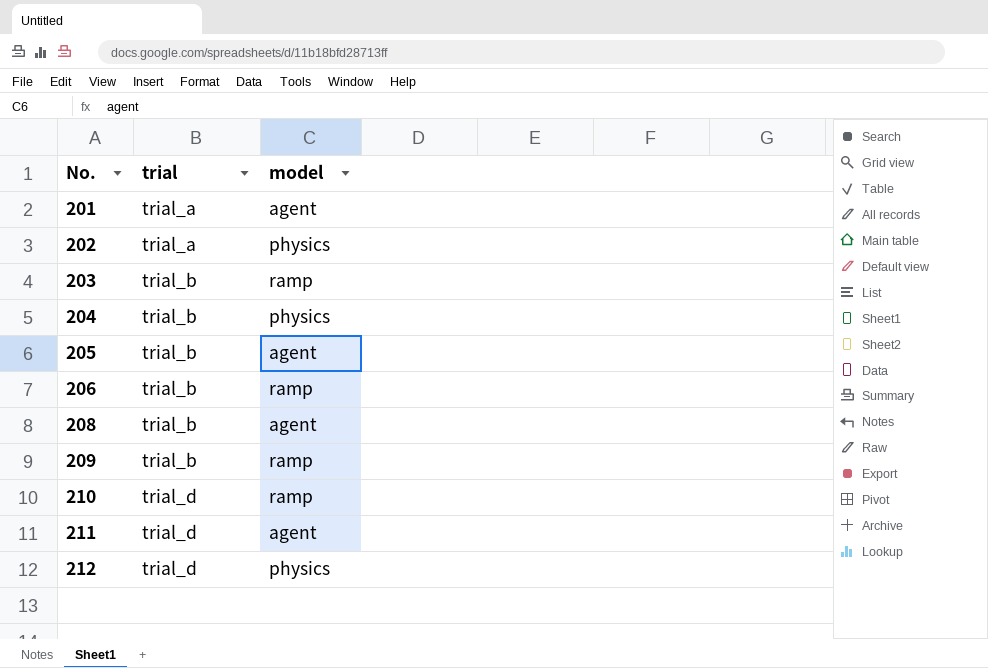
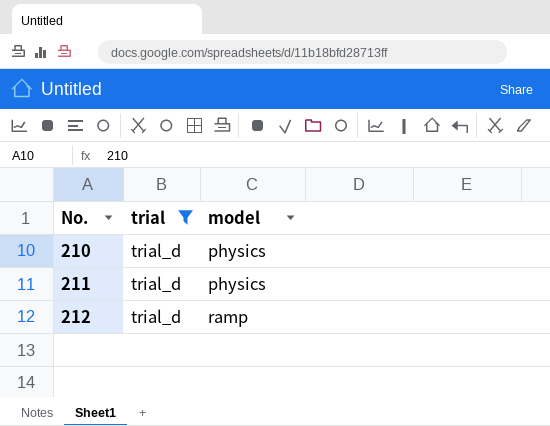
filter: none -> trial = trial_d
210 | model: ramp -> physics
211 | model: agent -> physics
212 | model: physics -> ramp

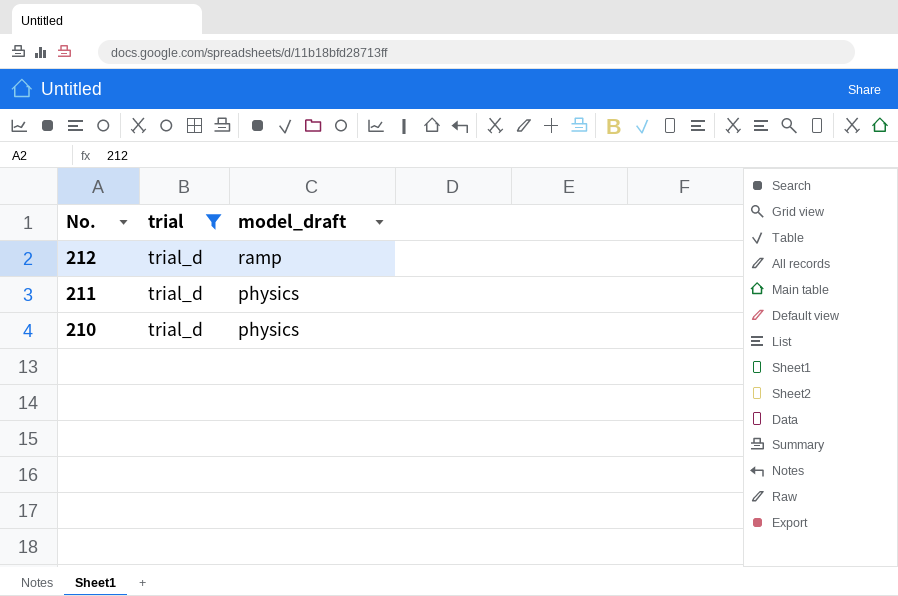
row order: No. ascending -> No. descending
column name: model -> model_draft

